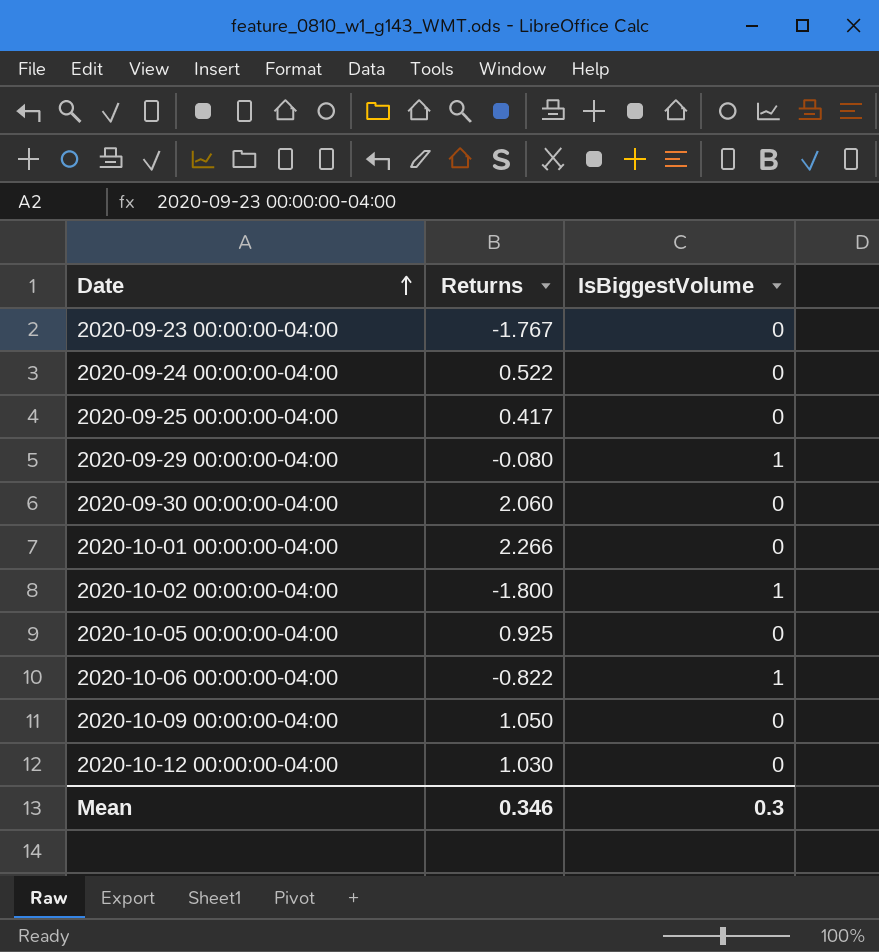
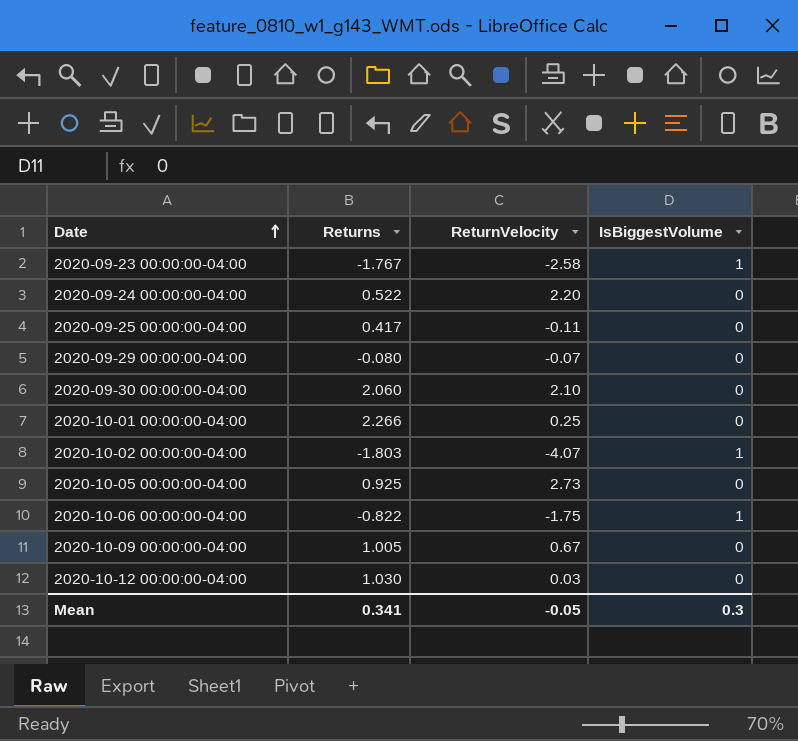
column ReturnVelocity | position: none -> 3
2020-09-23 00:00:00-04:00 | IsBiggestVolume: 0 -> 1
2020-09-29 00:00:00-04:00 | IsBiggestVolume: 1 -> 0
2020-10-02 00:00:00-04:00 | Returns: -1.800 -> -1.803
2020-10-09 00:00:00-04:00 | Returns: 1.050 -> 1.005
Mean | Returns: 0.346 -> 0.341

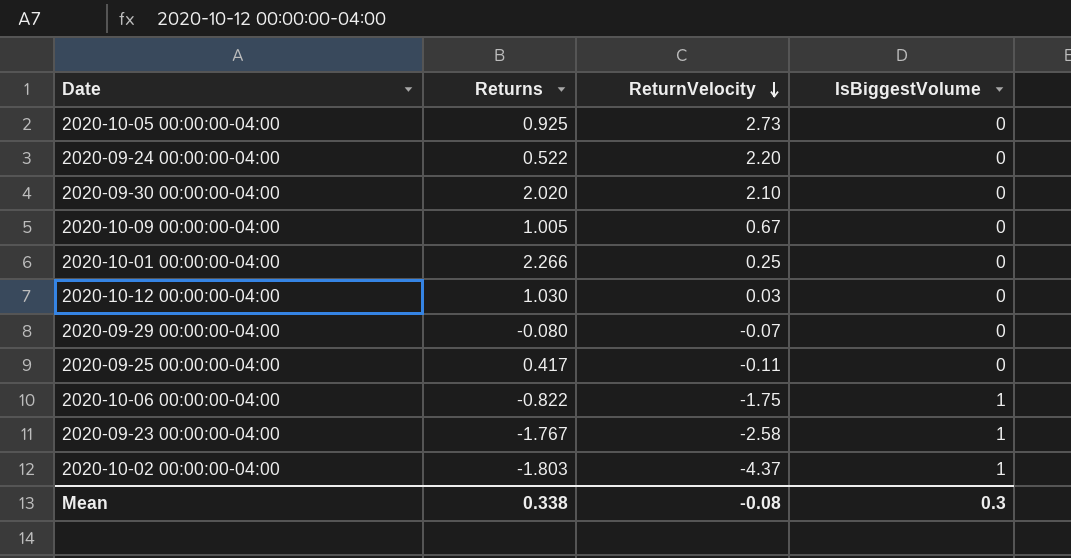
row order: Date ascending -> ReturnVelocity descending
2020-09-30 00:00:00-04:00 | Returns: 2.060 -> 2.020
2020-10-02 00:00:00-04:00 | ReturnVelocity: -4.07 -> -4.37
Mean | Returns: 0.341 -> 0.338
Mean | ReturnVelocity: -0.05 -> -0.08

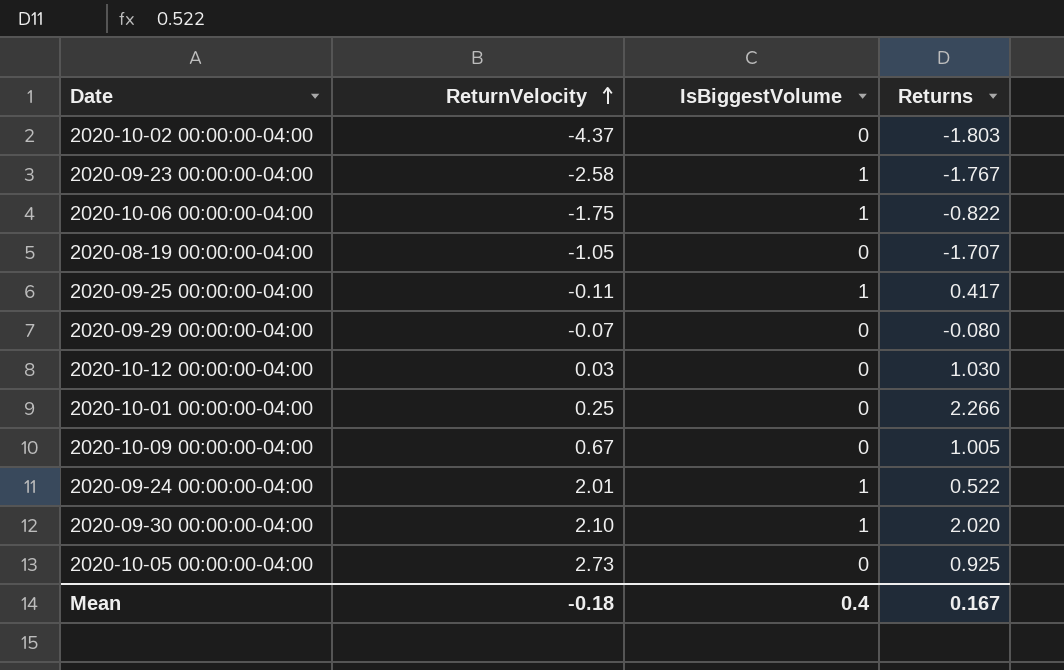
row order: ReturnVelocity descending -> ReturnVelocity ascending
column Returns | position: 2 -> 4
2020-10-02 00:00:00-04:00 | IsBiggestVolume: 1 -> 0
row 2020-08-19 00:00:00-04:00: none -> -1.05 | 0 | -1.707
2020-09-25 00:00:00-04:00 | IsBiggestVolume: 0 -> 1
2020-09-24 00:00:00-04:00 | ReturnVelocity: 2.20 -> 2.01
2020-09-24 00:00:00-04:00 | IsBiggestVolume: 0 -> 1
2020-09-30 00:00:00-04:00 | IsBiggestVolume: 0 -> 1
Mean | ReturnVelocity: -0.08 -> -0.18
Mean | IsBiggestVolume: 0.3 -> 0.4
Mean | Returns: 0.338 -> 0.167

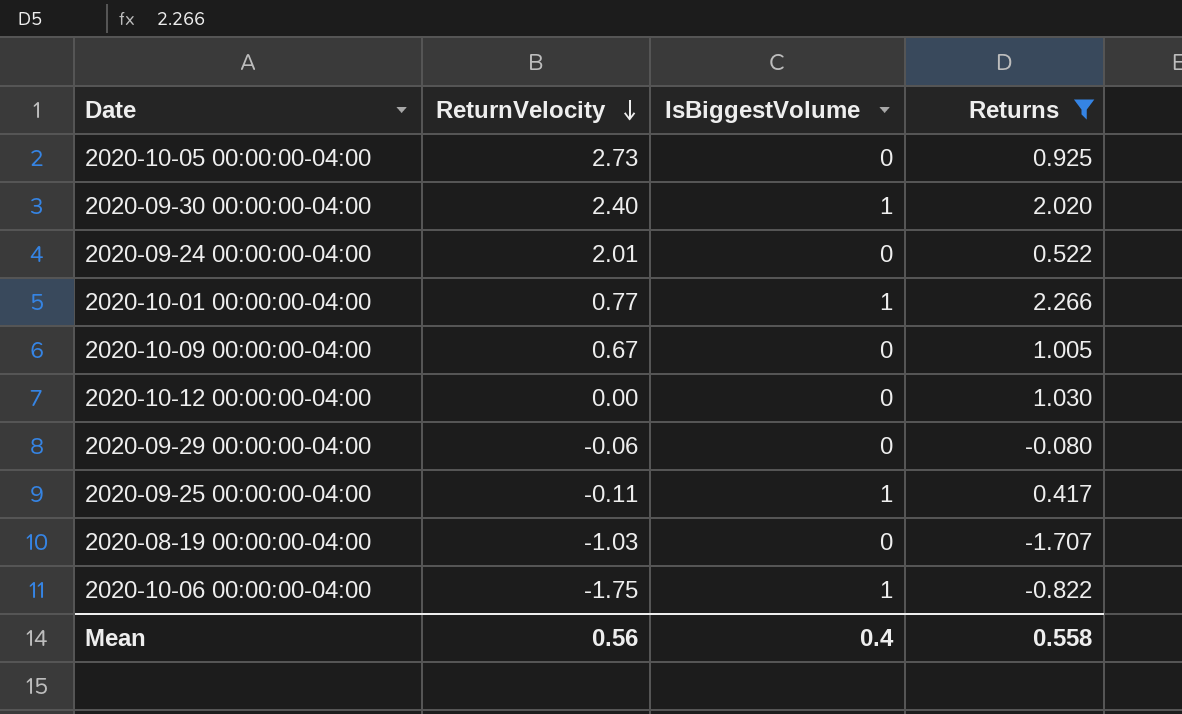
filter: none -> Returns >= -1.707
row order: ReturnVelocity ascending -> ReturnVelocity descending
2020-09-30 00:00:00-04:00 | ReturnVelocity: 2.10 -> 2.40
2020-09-24 00:00:00-04:00 | IsBiggestVolume: 1 -> 0
2020-10-01 00:00:00-04:00 | ReturnVelocity: 0.25 -> 0.77
2020-10-01 00:00:00-04:00 | IsBiggestVolume: 0 -> 1
2020-10-12 00:00:00-04:00 | ReturnVelocity: 0.03 -> 0.00
2020-09-29 00:00:00-04:00 | ReturnVelocity: -0.07 -> -0.06
2020-08-19 00:00:00-04:00 | ReturnVelocity: -1.05 -> -1.03
Mean | ReturnVelocity: -0.18 -> 0.56
Mean | Returns: 0.167 -> 0.558

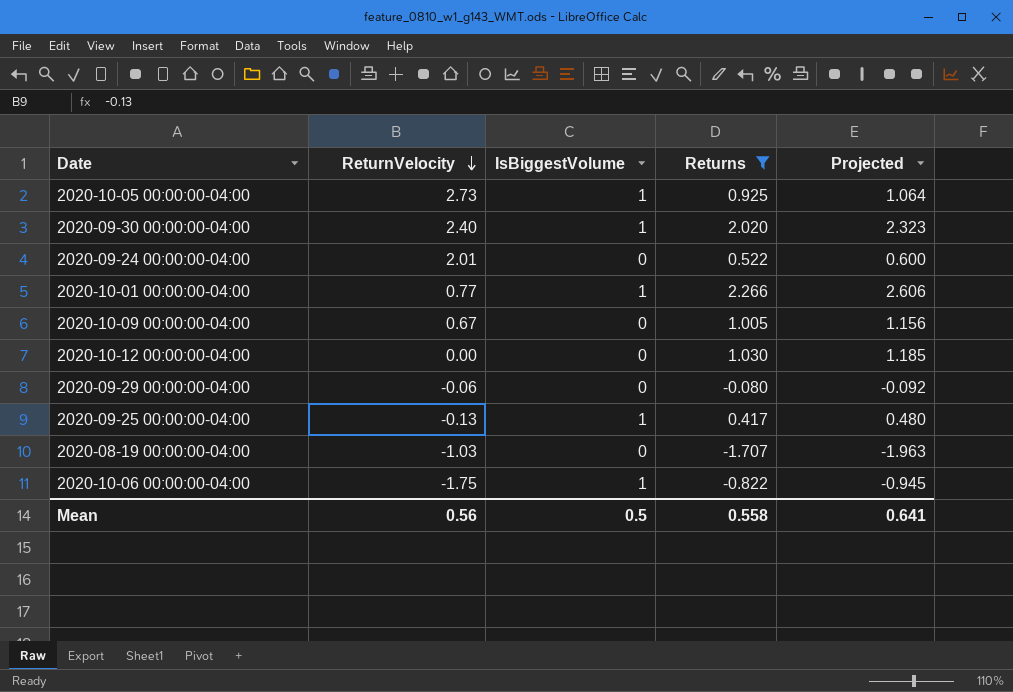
column Projected | formula: none -> [Returns] * 1.15
2020-10-05 00:00:00-04:00 | IsBiggestVolume: 0 -> 1
2020-09-25 00:00:00-04:00 | ReturnVelocity: -0.11 -> -0.13
Mean | IsBiggestVolume: 0.4 -> 0.5

